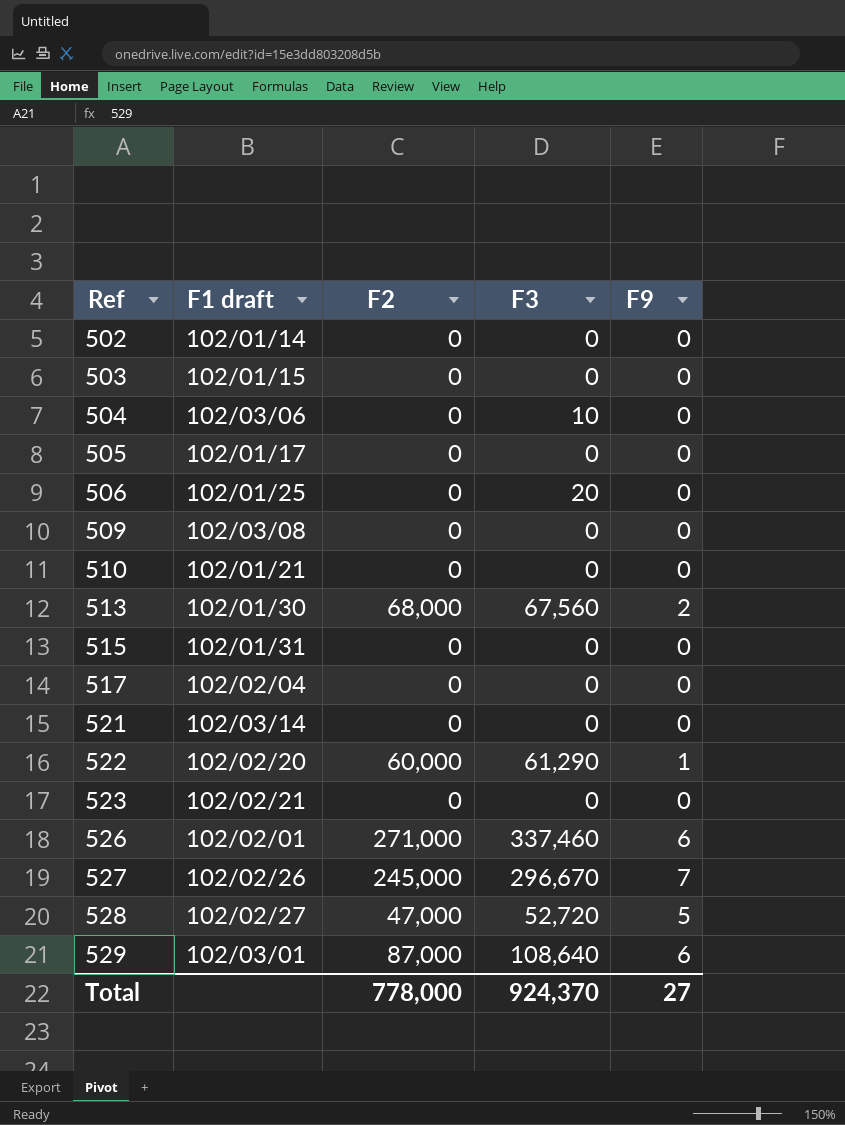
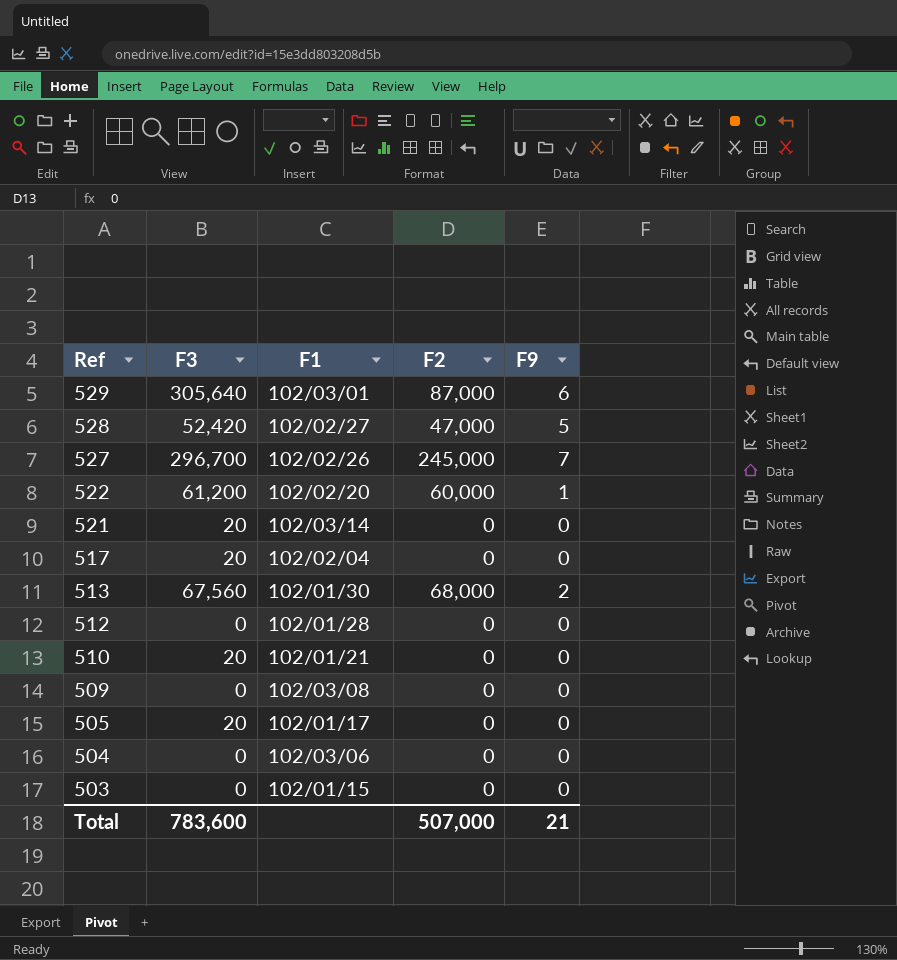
row order: Ref ascending -> Ref descending
column F3 | position: 4 -> 2
column name: F1 draft -> F1
row 502: 102/01/14 | 0 | 0 | 0 -> none
row 506: 102/01/25 | 0 | 20 | 0 -> none
row 515: 102/01/31 | 0 | 0 | 0 -> none
row 523: 102/02/21 | 0 | 0 | 0 -> none
row 526: 102/02/01 | 271,000 | 337,460 | 6 -> none
529 | F3: 108,640 -> 305,640
528 | F3: 52,720 -> 52,420
527 | F3: 296,670 -> 296,700
522 | F3: 61,290 -> 61,200
521 | F3: 0 -> 20
517 | F3: 0 -> 20
row 512: none -> 0 | 102/01/28 | 0 | 0
510 | F3: 0 -> 20
505 | F3: 0 -> 20
504 | F3: 10 -> 0
Total | F3: 924,370 -> 783,600
Total | F2: 778,000 -> 507,000
Total | F9: 27 -> 21

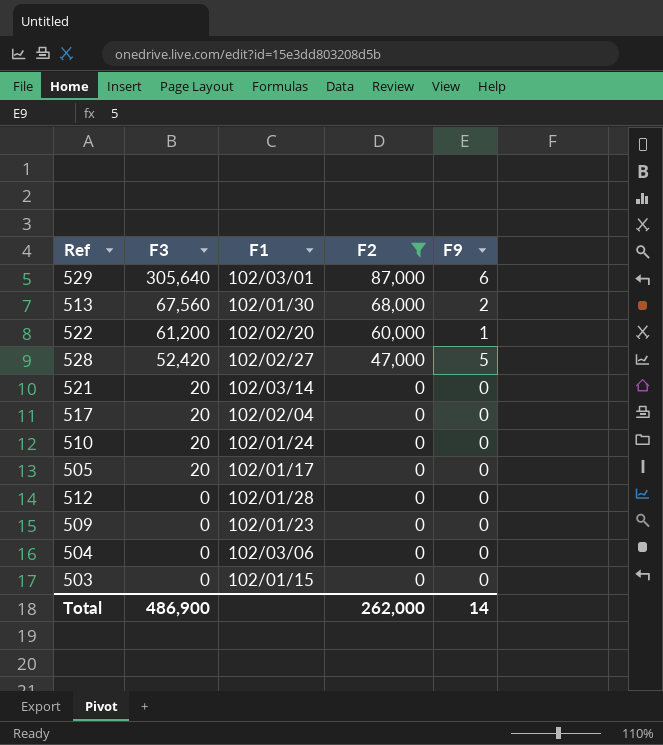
filter: none -> F2 != 245,000
row order: Ref descending -> F3 descending
510 | F1: 102/01/21 -> 102/01/24
509 | F1: 102/03/08 -> 102/01/23
Total | F3: 783,600 -> 486,900
Total | F2: 507,000 -> 262,000
Total | F9: 21 -> 14

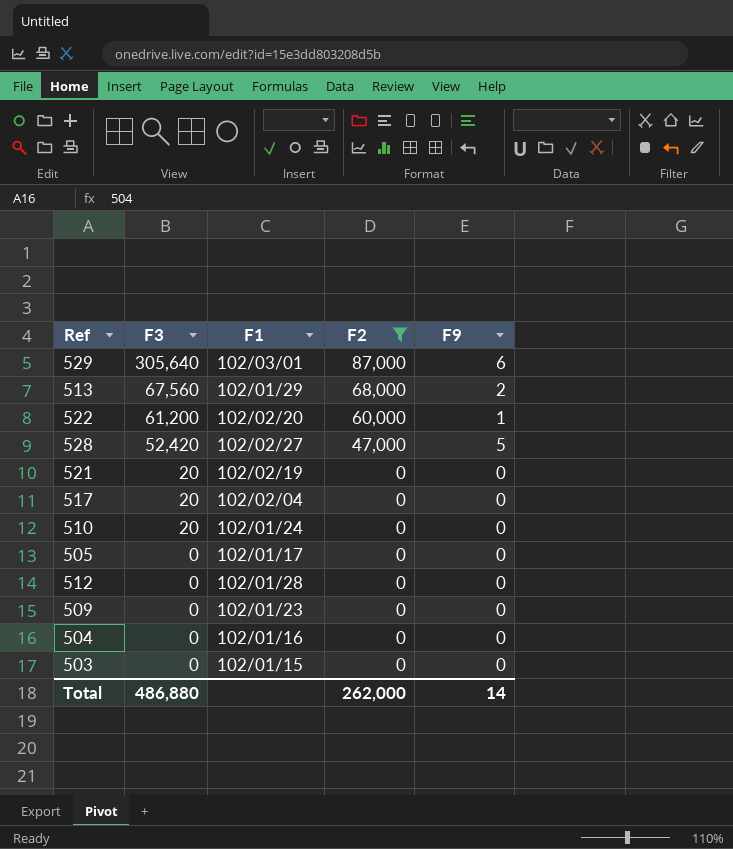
513 | F1: 102/01/30 -> 102/01/29
521 | F1: 102/03/14 -> 102/02/19
505 | F3: 20 -> 0
504 | F1: 102/03/06 -> 102/01/16
Total | F3: 486,900 -> 486,880

